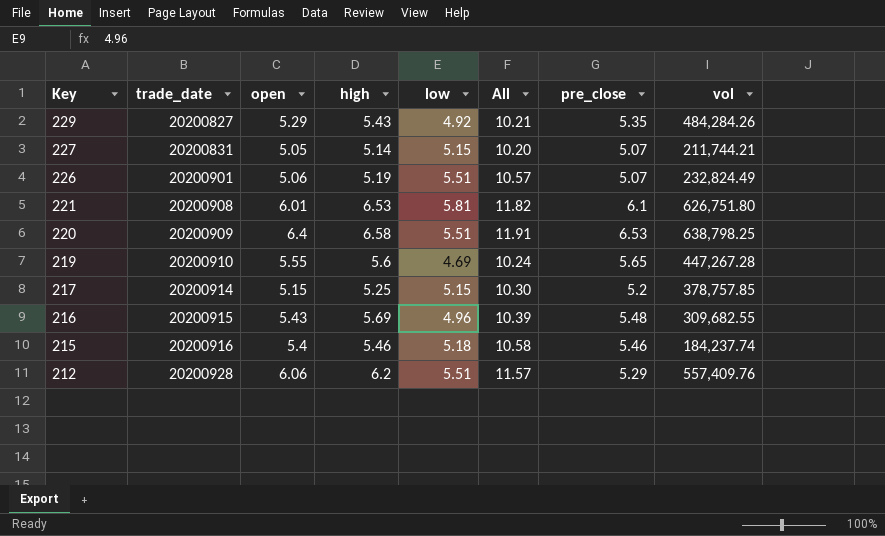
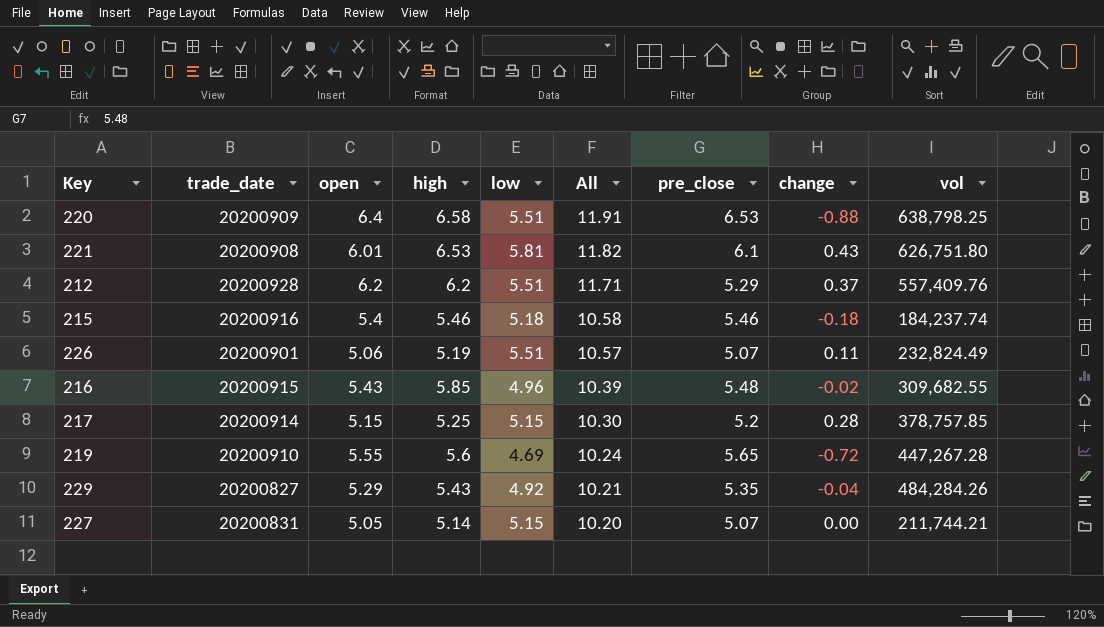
row order: Key descending -> All descending
column change | position: none -> 8
212 | open: 6.06 -> 6.2
212 | All: 11.57 -> 11.71
216 | high: 5.69 -> 5.85

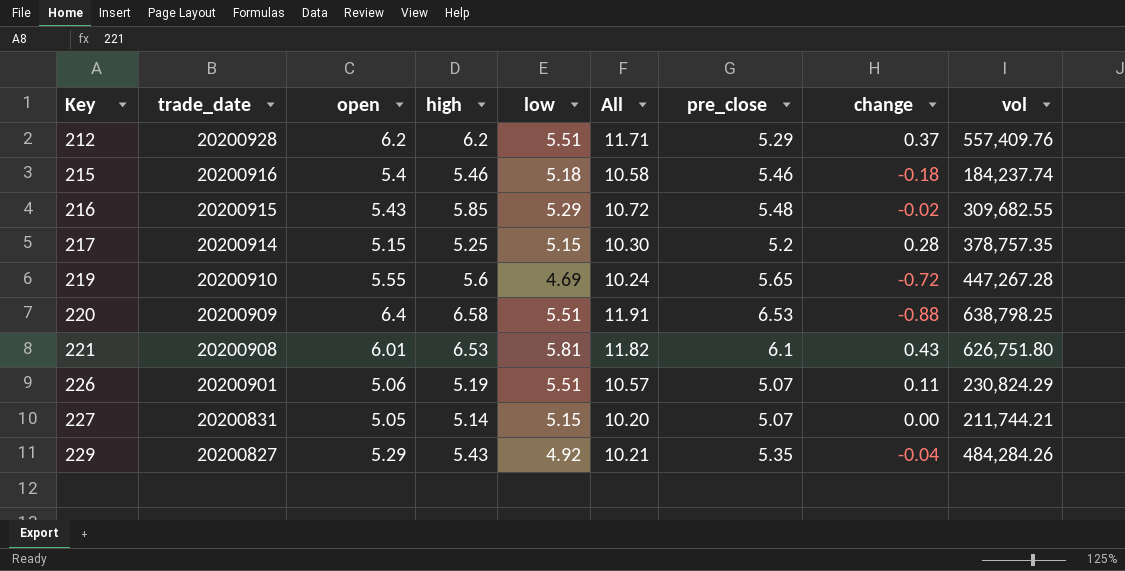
row order: All descending -> Key ascending
216 | low: 4.96 -> 5.29
216 | All: 10.39 -> 10.72
217 | vol: 378,757.85 -> 378,757.35
226 | vol: 232,824.49 -> 230,824.29

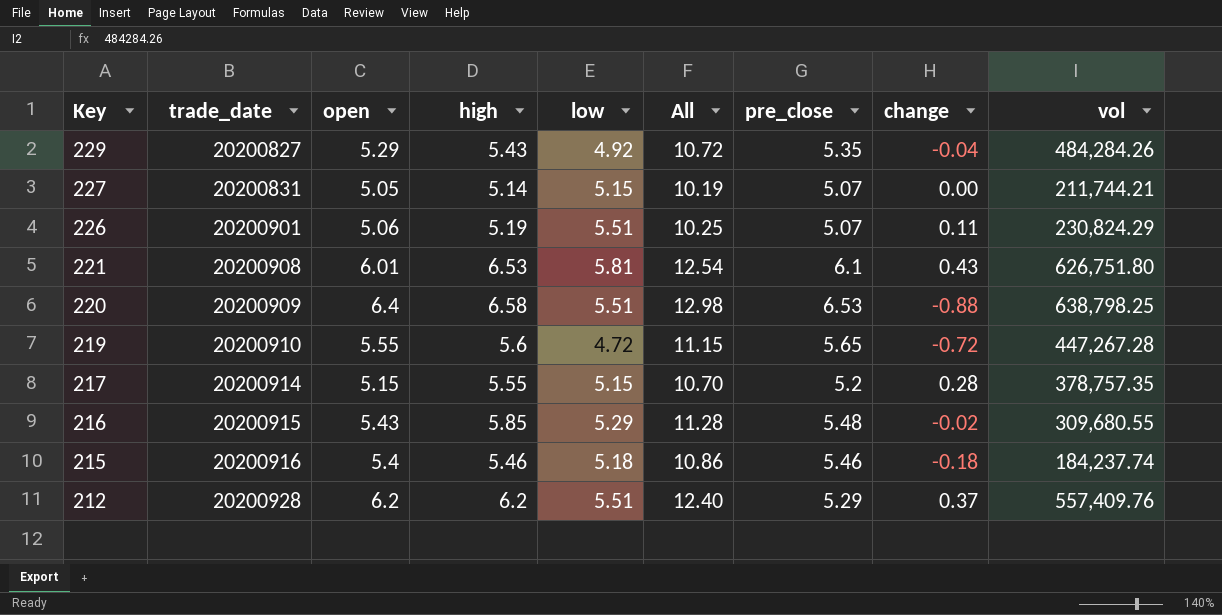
row order: Key ascending -> Key descending
column All | formula: [open] + [low] -> [open] + [high]
219 | low: 4.69 -> 4.72
217 | high: 5.25 -> 5.55
216 | vol: 309,682.55 -> 309,680.55

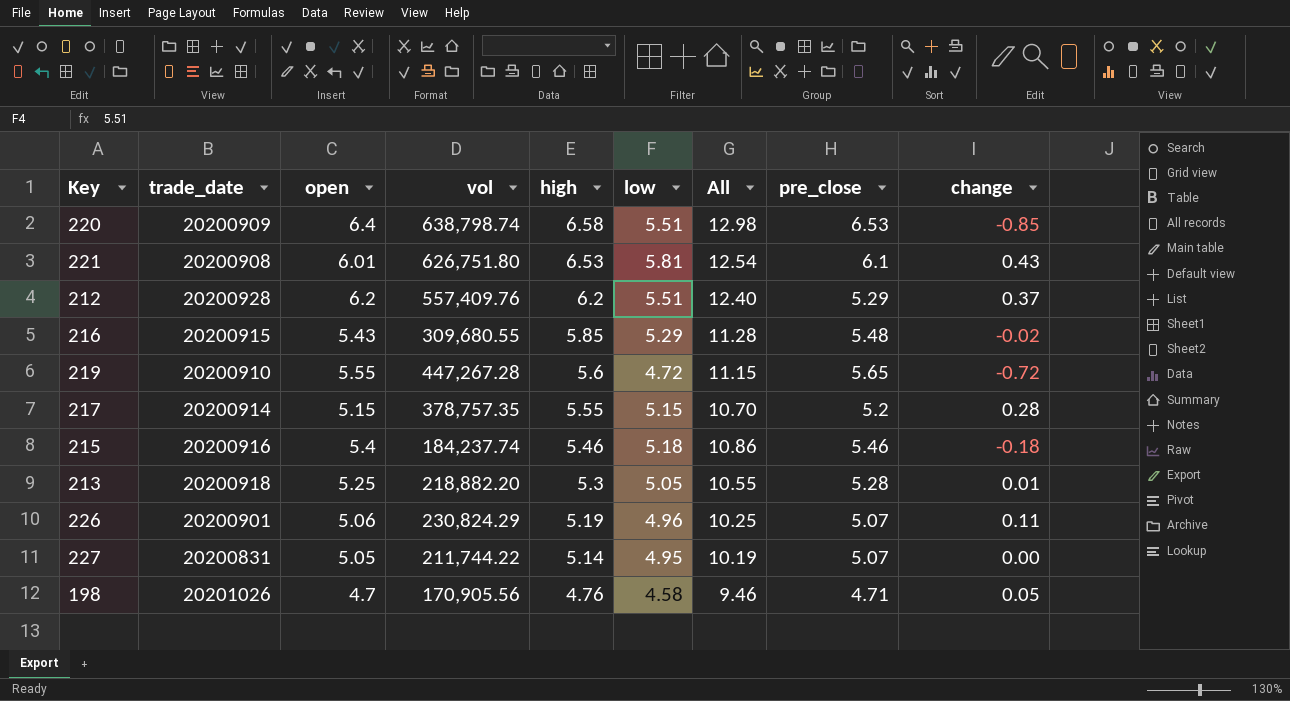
row order: Key descending -> high descending
column vol | position: 9 -> 4
row 229: 20200827 | 5.29 | 5.43 | 4.92 | 10.72 | 5.35 | -0.04 | 484,284.26 -> none
220 | vol: 638,798.25 -> 638,798.74
220 | change: -0.88 -> -0.85
row 213: none -> 20200918 | 5.25 | 218,882.20 | 5.3 | 5.05 | 10.55 | 5.28 | 0.01
226 | low: 5.51 -> 4.96
227 | vol: 211,744.21 -> 211,744.22
227 | low: 5.15 -> 4.95
row 198: none -> 20201026 | 4.7 | 170,905.56 | 4.76 | 4.58 | 9.46 | 4.71 | 0.05

